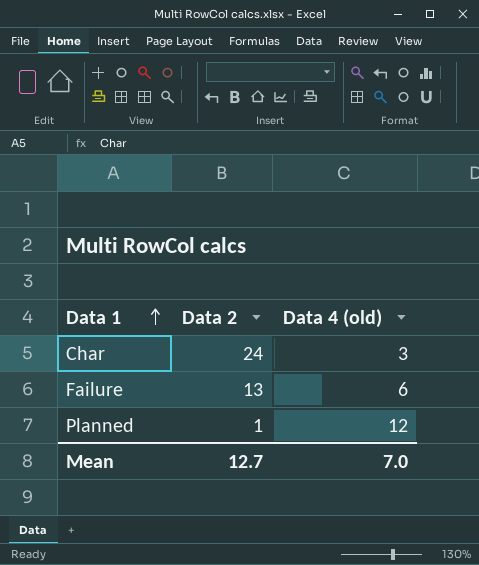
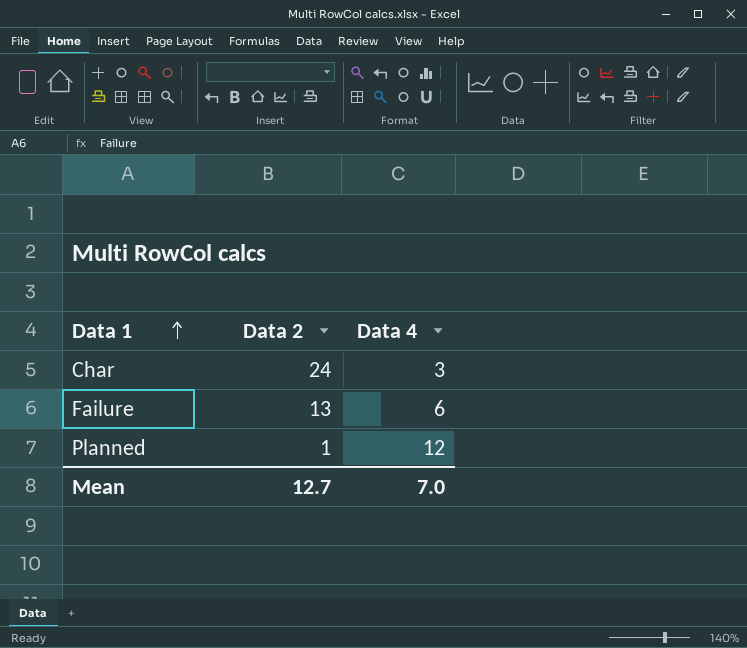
column name: Data 4 (old) -> Data 4

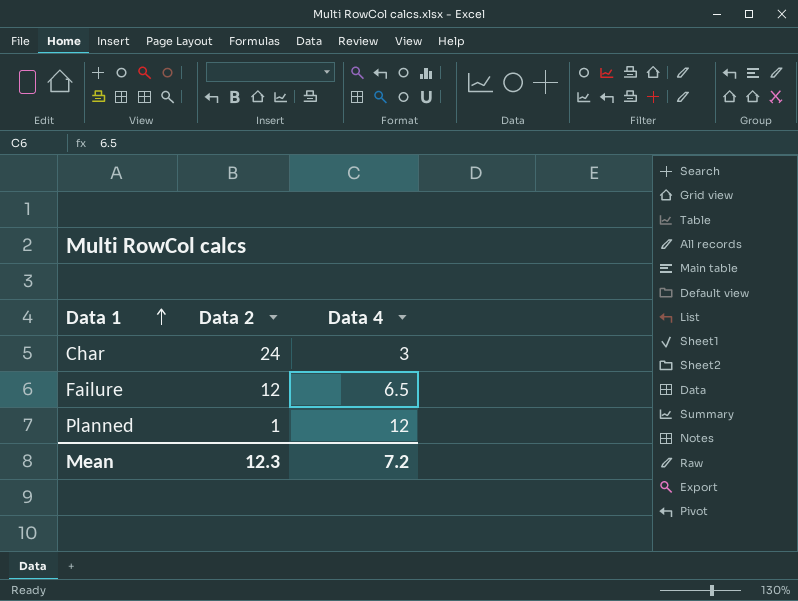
Failure | Data 2: 13 -> 12
Failure | Data 4: 6 -> 6.5
Mean | Data 2: 12.7 -> 12.3
Mean | Data 4: 7.0 -> 7.2

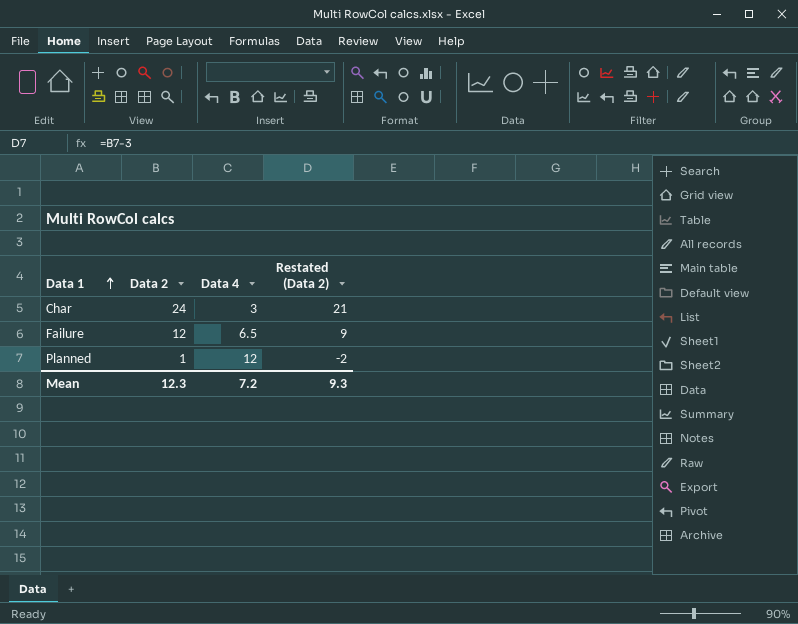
column Restated (Data 2) | formula: none -> [Data 2] - 3

